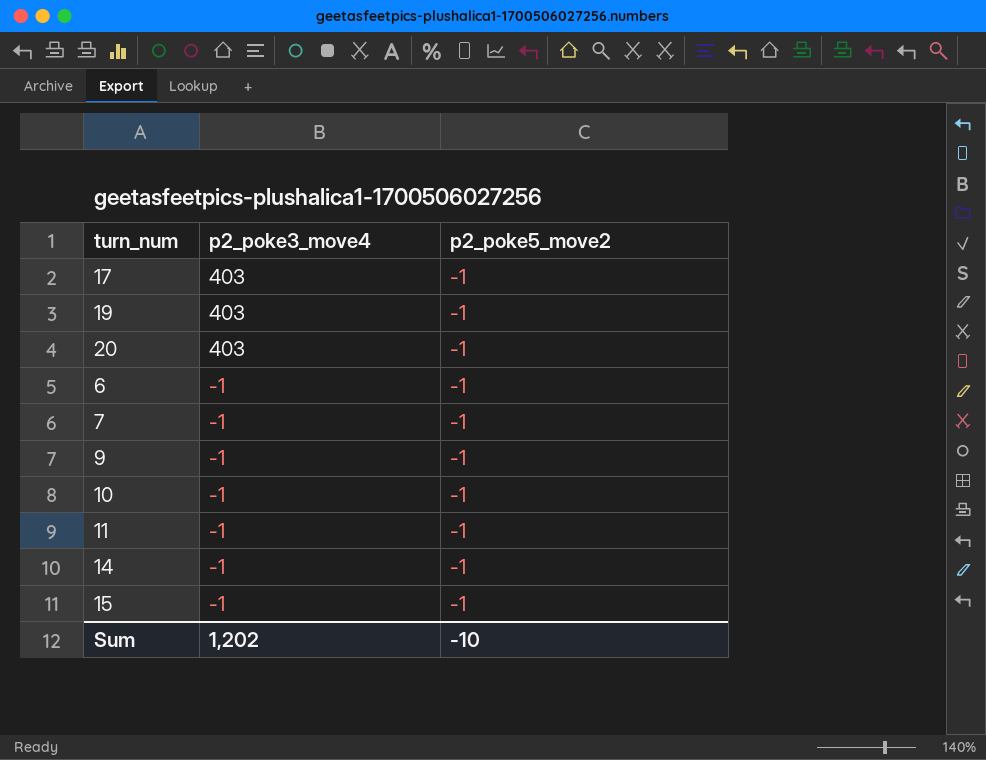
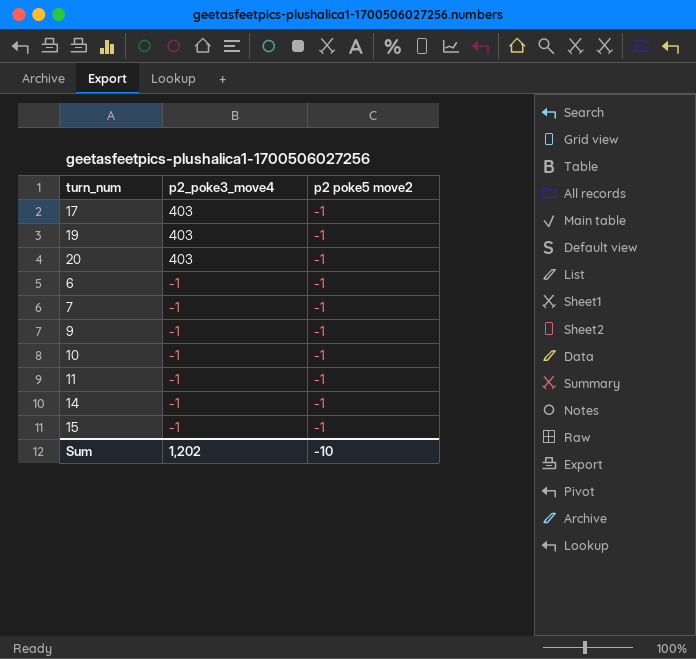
column name: p2_poke5_move2 -> p2 poke5 move2

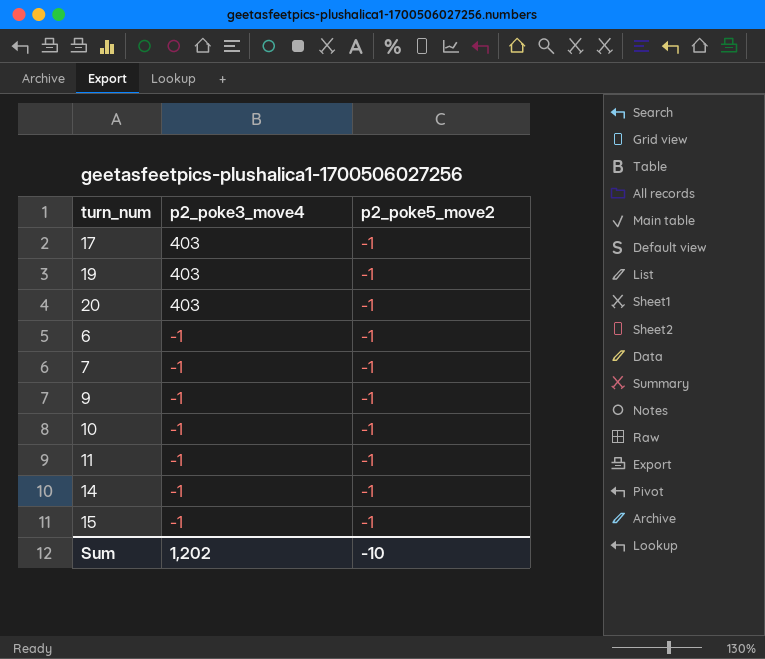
column name: p2 poke5 move2 -> p2_poke5_move2

